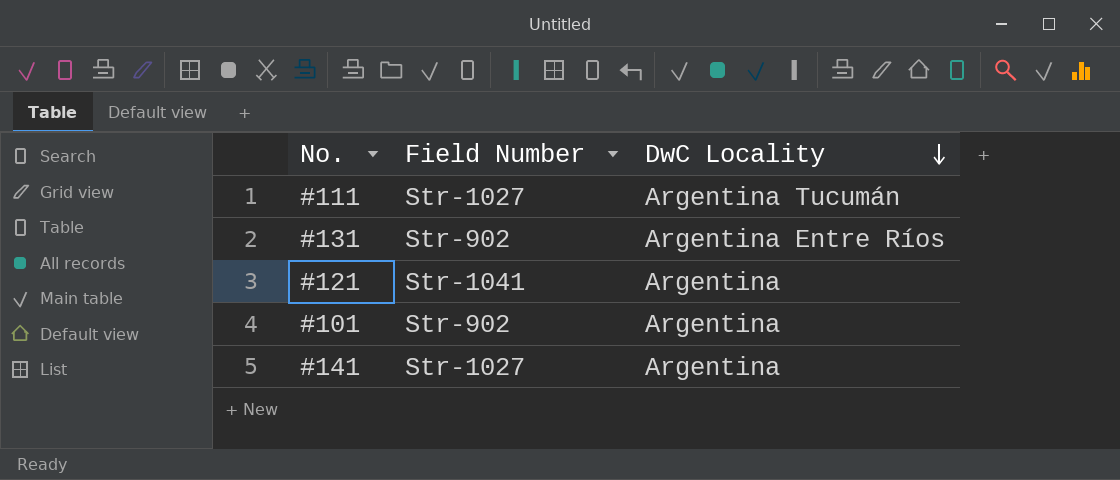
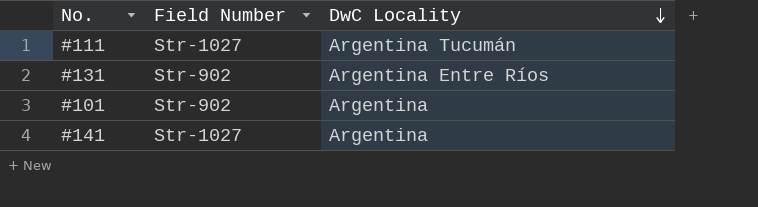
row #121: Str-1041 | Argentina -> none

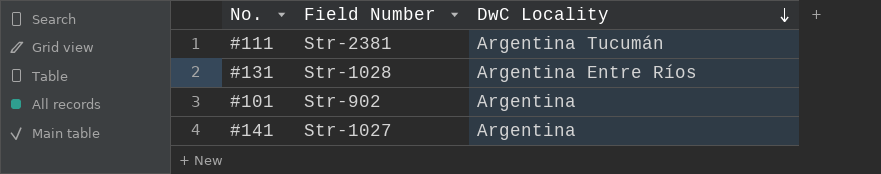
#111 | Field Number: Str-1027 -> Str-2381
#131 | Field Number: Str-902 -> Str-1028

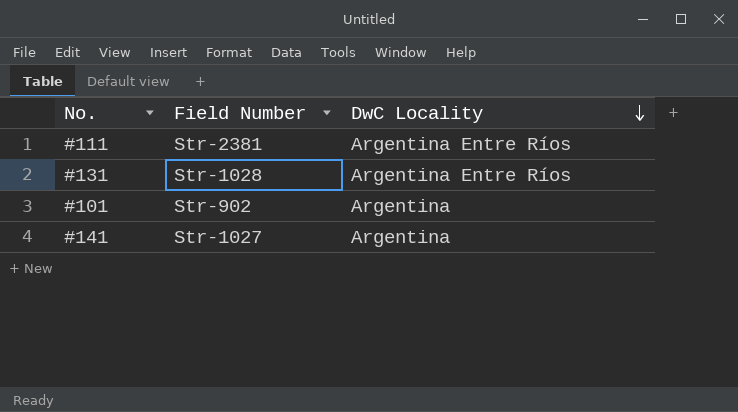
#111 | DwC Locality: Argentina Tucumán -> Argentina Entre Ríos

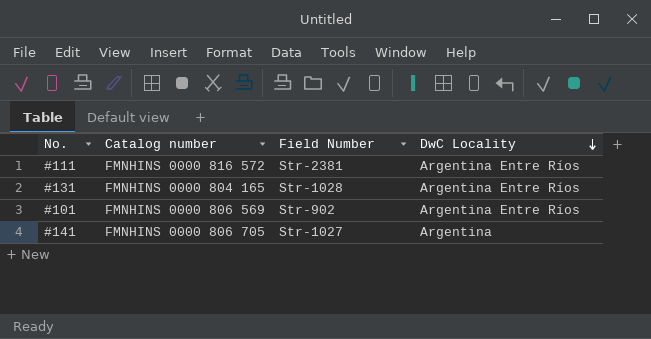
column Catalog number | position: none -> 2
#101 | DwC Locality: Argentina -> Argentina Entre Ríos

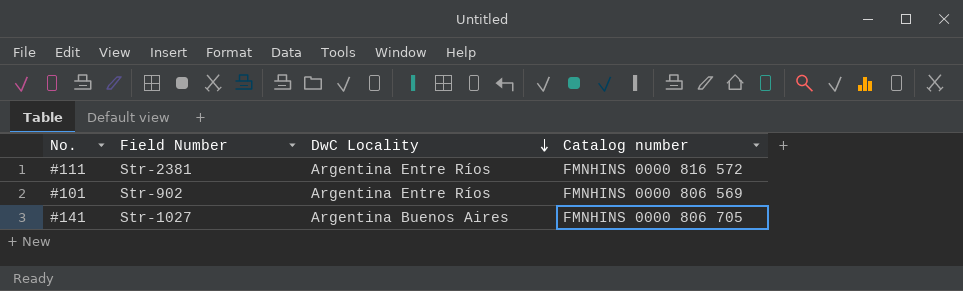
column Catalog number | position: 2 -> 4
row #131: FMNHINS 0000 804 165 | Str-1028 | Argentina Entre Ríos -> none
#141 | DwC Locality: Argentina -> Argentina Buenos Aires

